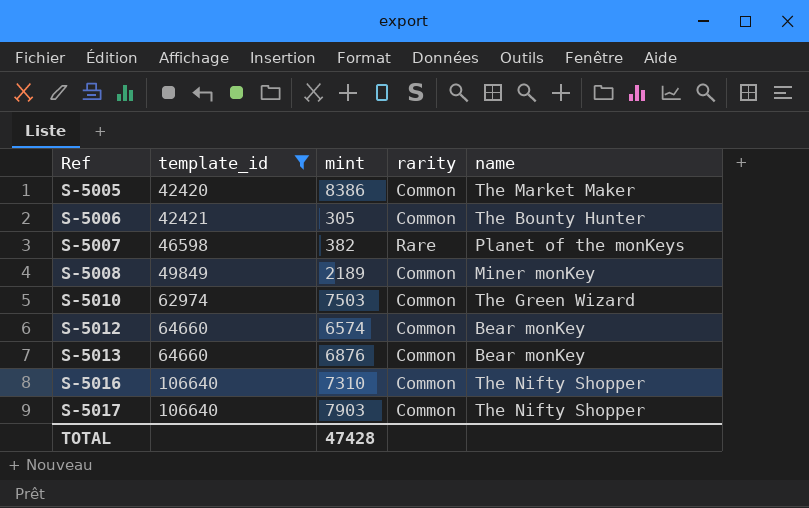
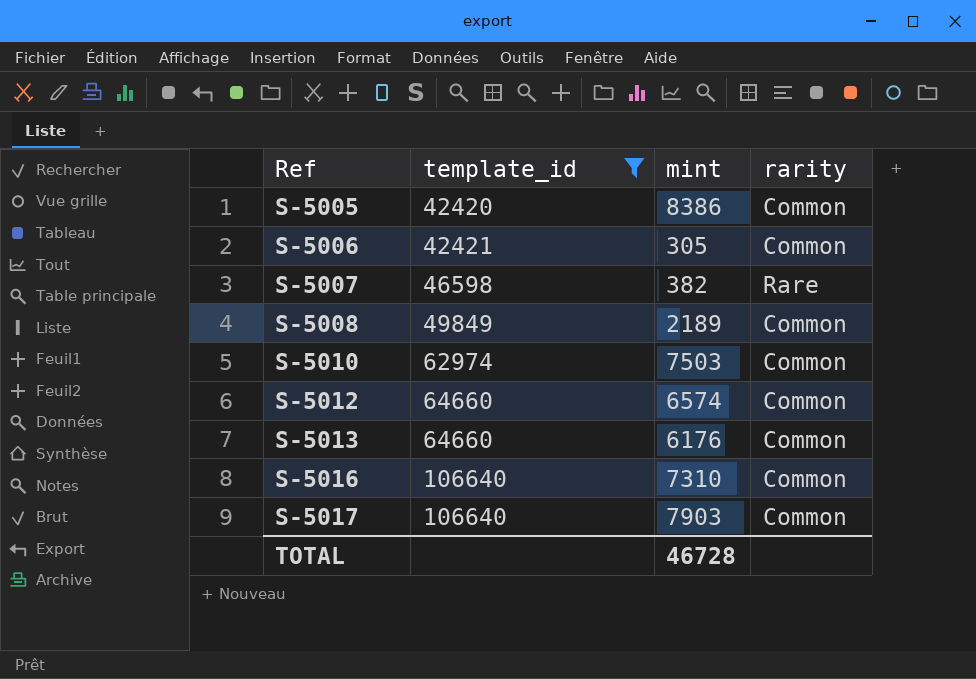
column name | position: 5 -> none
S-5013 | mint: 6876 -> 6176
TOTAL | mint: 47428 -> 46728

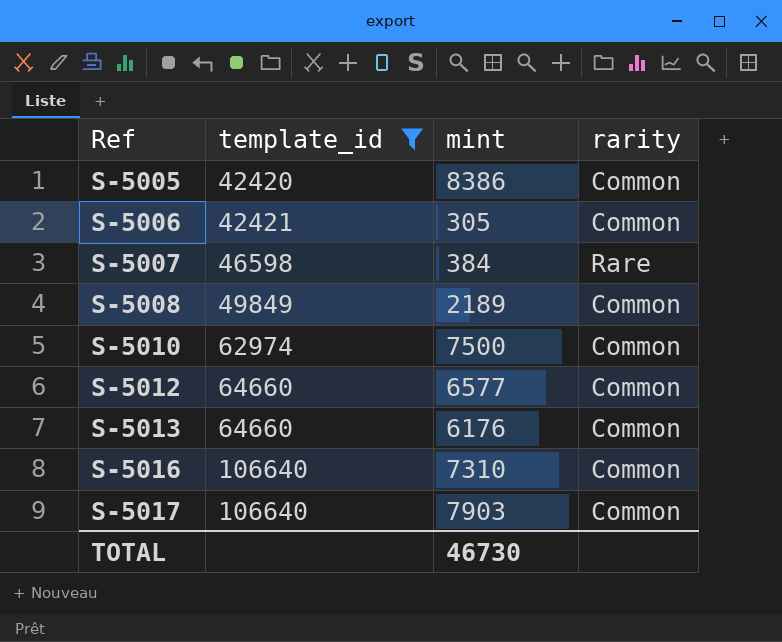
S-5007 | mint: 382 -> 384
S-5010 | mint: 7503 -> 7500
S-5012 | mint: 6574 -> 6577
TOTAL | mint: 46728 -> 46730

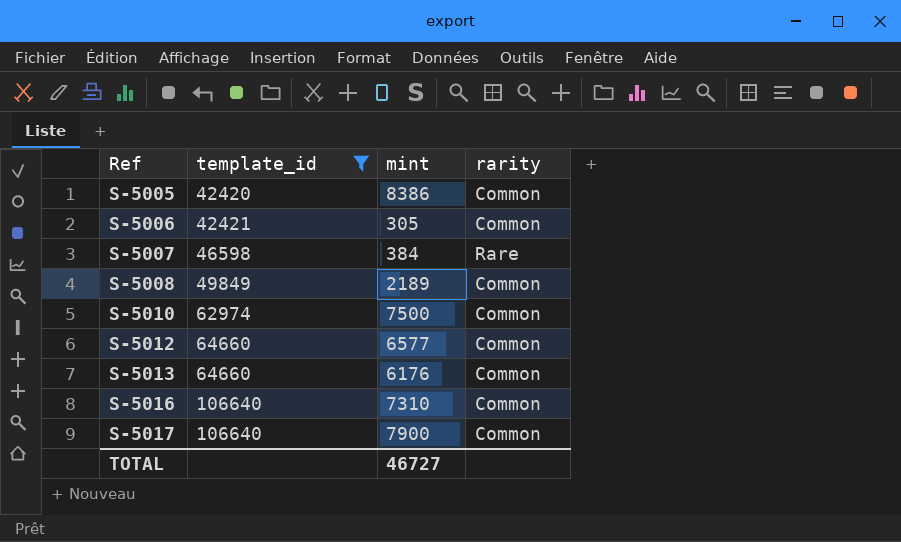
S-5017 | mint: 7903 -> 7900
TOTAL | mint: 46730 -> 46727

